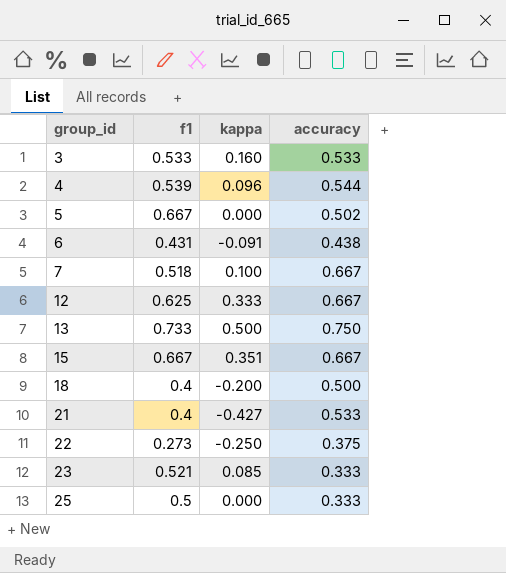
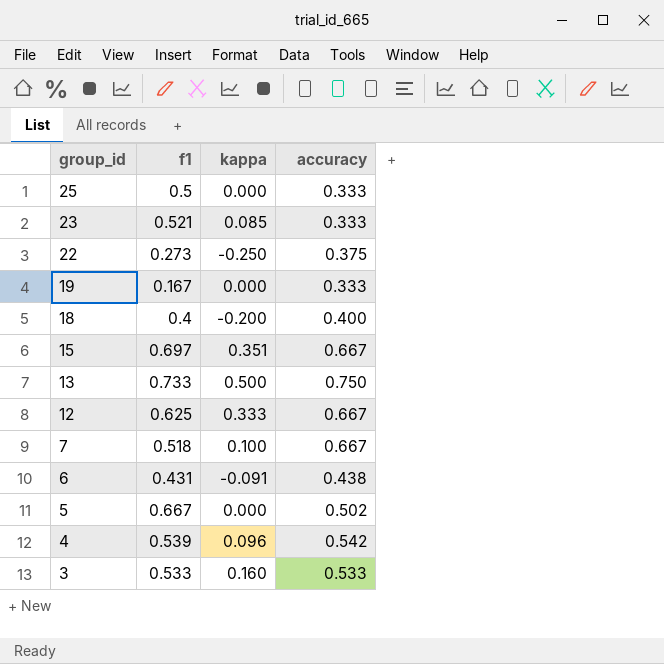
row order: group_id ascending -> group_id descending
row 21: 0.4 | -0.427 | 0.533 -> none
row 19: none -> 0.167 | 0.000 | 0.333
18 | accuracy: 0.500 -> 0.400
15 | f1: 0.667 -> 0.697
4 | accuracy: 0.544 -> 0.542

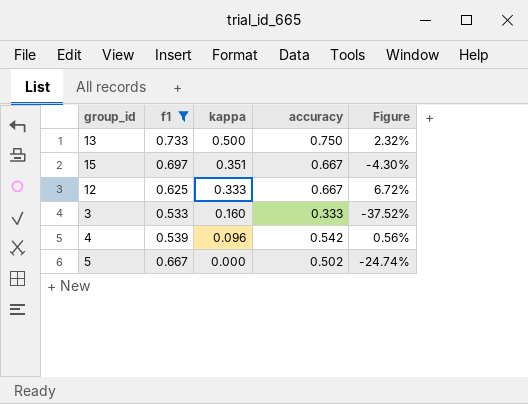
filter: none -> f1 >= 0.533
row order: group_id descending -> kappa descending
column Figure | formula: none -> ([accuracy] - [f1]) / [f1]
3 | accuracy: 0.533 -> 0.333

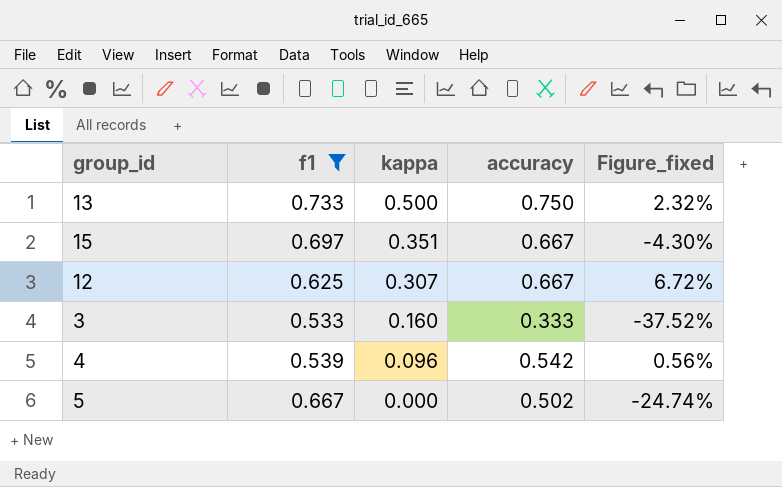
column name: Figure -> Figure_fixed
12 | kappa: 0.333 -> 0.307

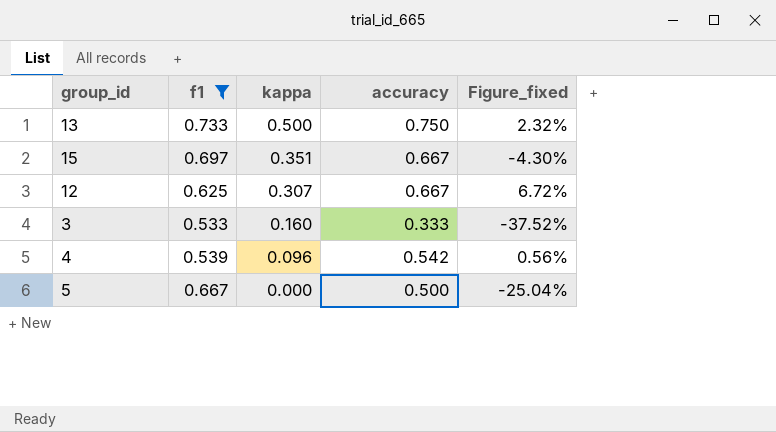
5 | accuracy: 0.502 -> 0.500
5 | Figure_fixed: -24.74% -> -25.04%

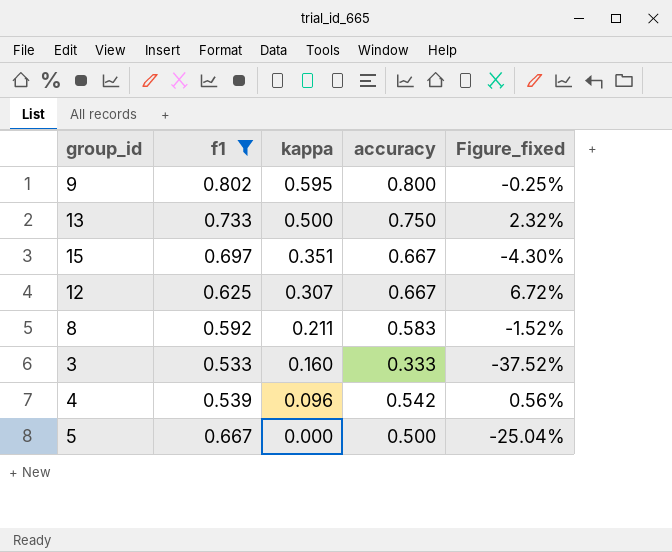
row 9: none -> 0.802 | 0.595 | 0.800 | -0.25%
row 8: none -> 0.592 | 0.211 | 0.583 | -1.52%

